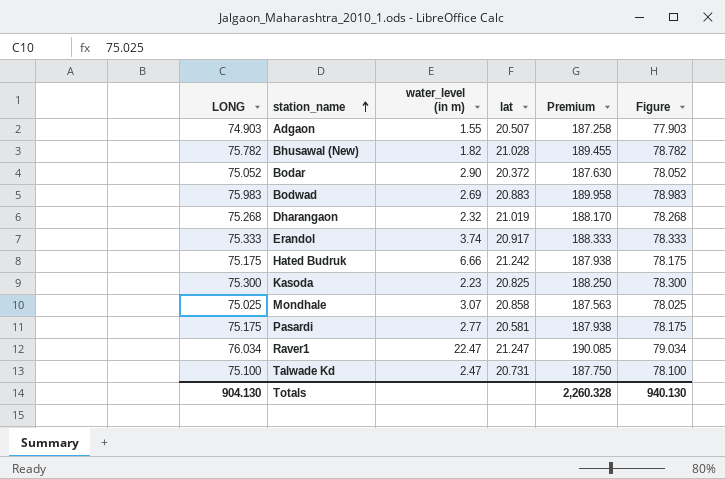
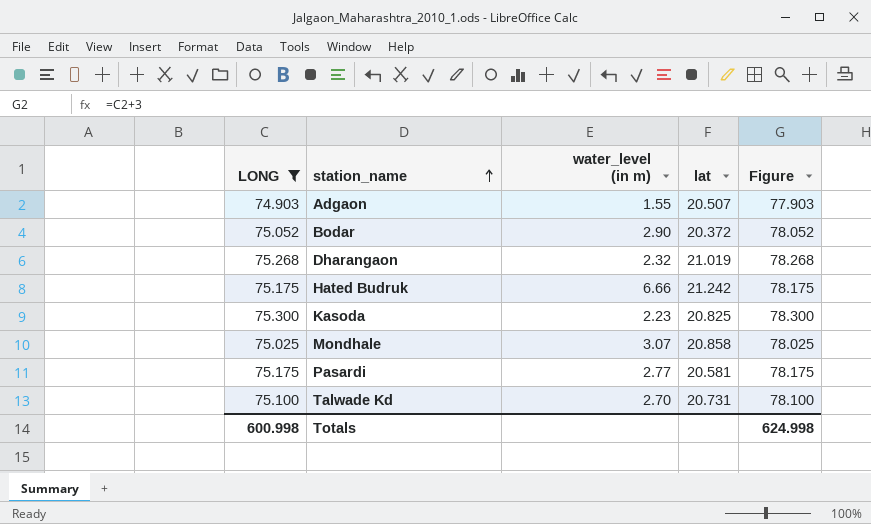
filter: none -> LONG <= 75.300
column Premium | formula: [LONG] * 2.5 -> none
Talwade Kd | water_level (in m): 2.47 -> 2.70
Totals | LONG: 904.130 -> 600.998
Totals | Figure: 940.130 -> 624.998

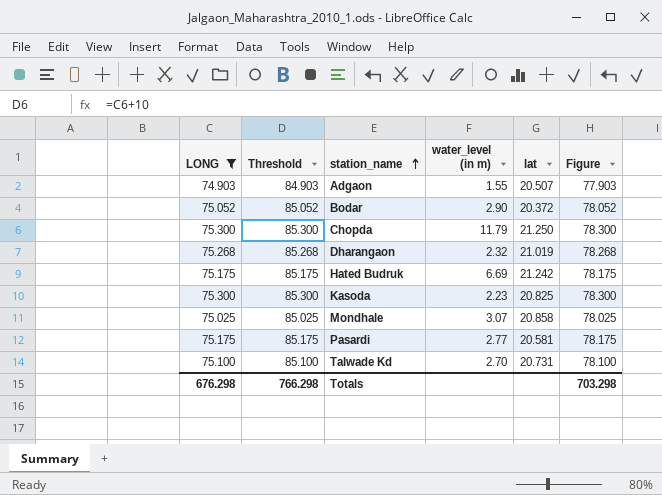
column Threshold | formula: none -> [LONG] + 10
row Chopda: none -> 75.300 | 85.300 | 11.79 | 21.250 | 78.300
Hated Budruk | water_level (in m): 6.66 -> 6.69
Totals | LONG: 600.998 -> 676.298
Totals | Figure: 624.998 -> 703.298

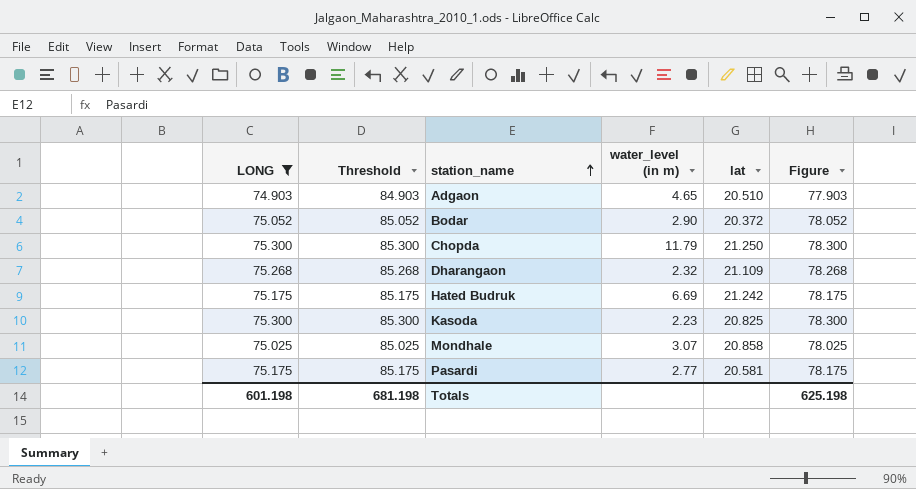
row Talwade Kd: 75.100 | 85.100 | 2.70 | 20.731 | 78.100 -> none
Adgaon | water_level (in m): 1.55 -> 4.65
Adgaon | lat: 20.507 -> 20.510
Dharangaon | lat: 21.019 -> 21.109
Totals | LONG: 676.298 -> 601.198
Totals | Threshold: 766.298 -> 681.198
Totals | Figure: 703.298 -> 625.198

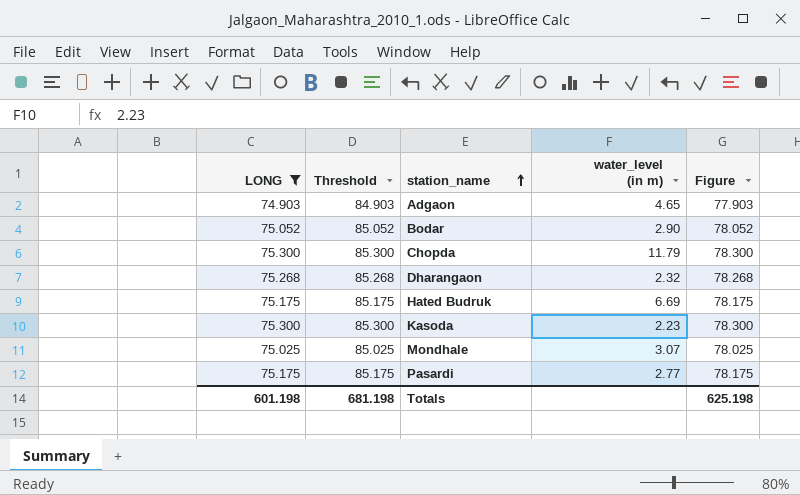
column lat | position: 5 -> none

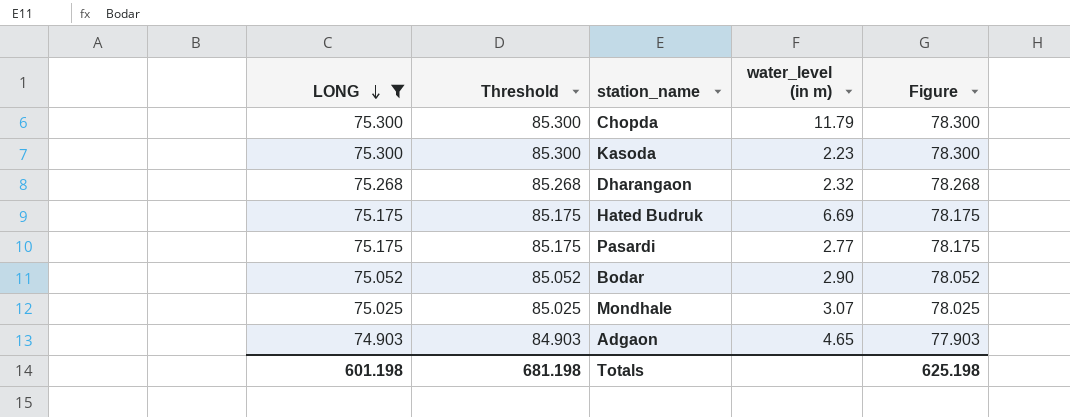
row order: station_name ascending -> LONG descending

